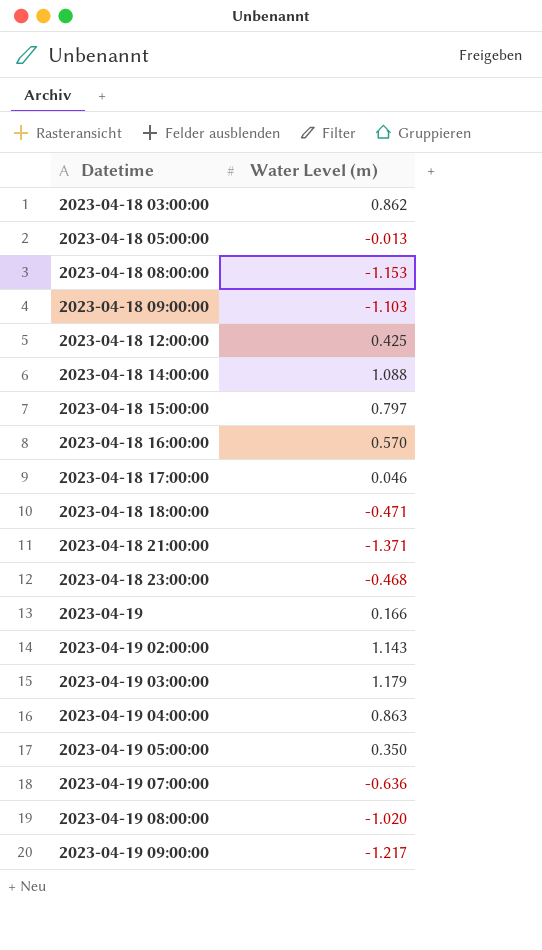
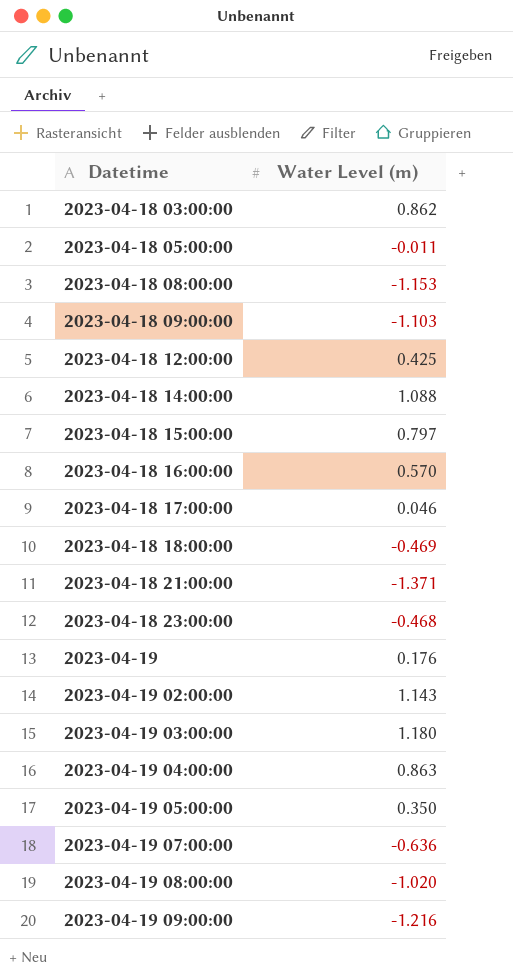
2023-04-18 05:00:00 | Water Level (m): -0.013 -> -0.011
2023-04-18 18:00:00 | Water Level (m): -0.471 -> -0.469
2023-04-19 | Water Level (m): 0.166 -> 0.176
2023-04-19 03:00:00 | Water Level (m): 1.179 -> 1.180
2023-04-19 09:00:00 | Water Level (m): -1.217 -> -1.216

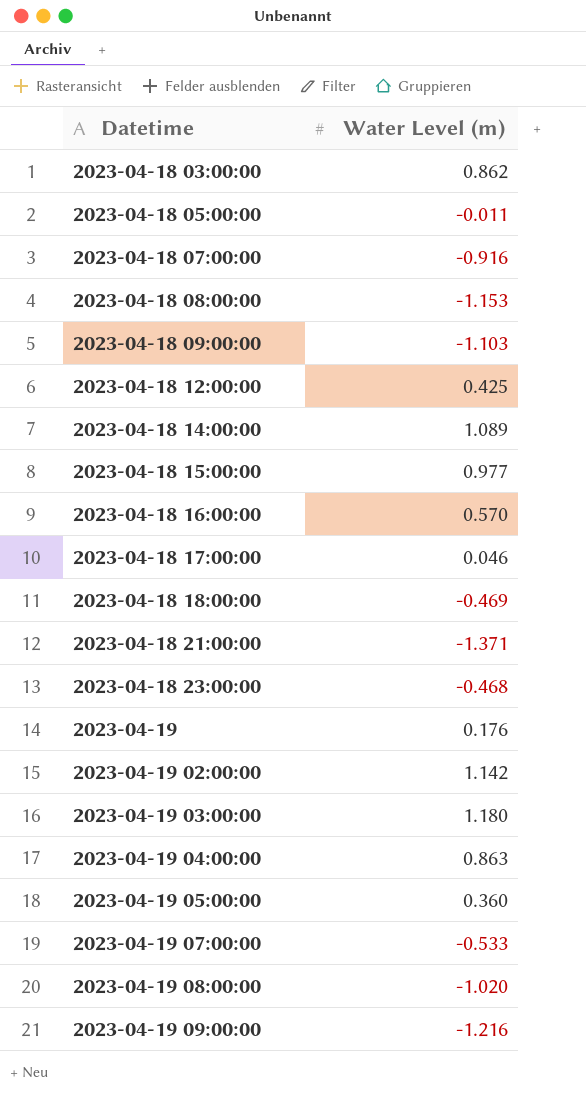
row 2023-04-18 07:00:00: none -> -0.916
2023-04-18 14:00:00 | Water Level (m): 1.088 -> 1.089
2023-04-18 15:00:00 | Water Level (m): 0.797 -> 0.977
2023-04-19 02:00:00 | Water Level (m): 1.143 -> 1.142
2023-04-19 05:00:00 | Water Level (m): 0.350 -> 0.360
2023-04-19 07:00:00 | Water Level (m): -0.636 -> -0.533

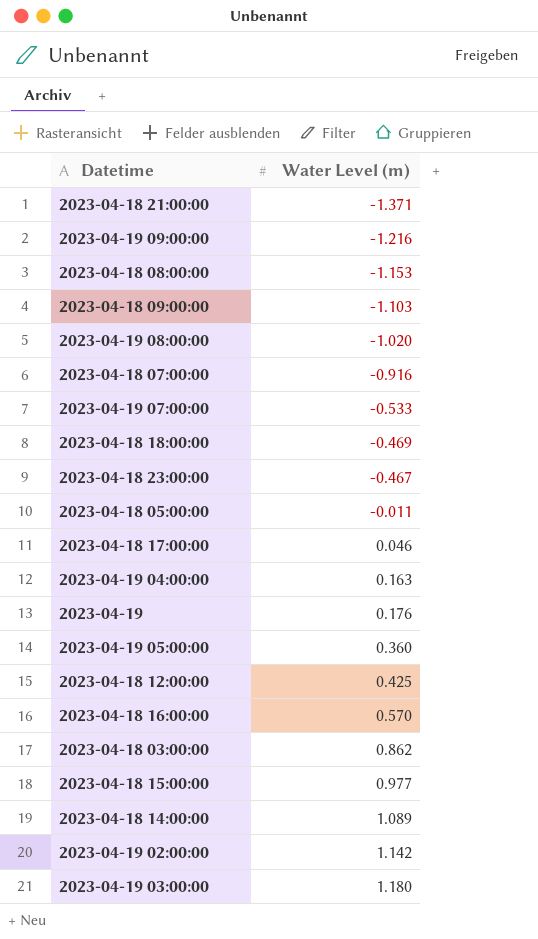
row order: Datetime ascending -> Water Level (m) ascending
2023-04-18 23:00:00 | Water Level (m): -0.468 -> -0.467
2023-04-19 04:00:00 | Water Level (m): 0.863 -> 0.163

